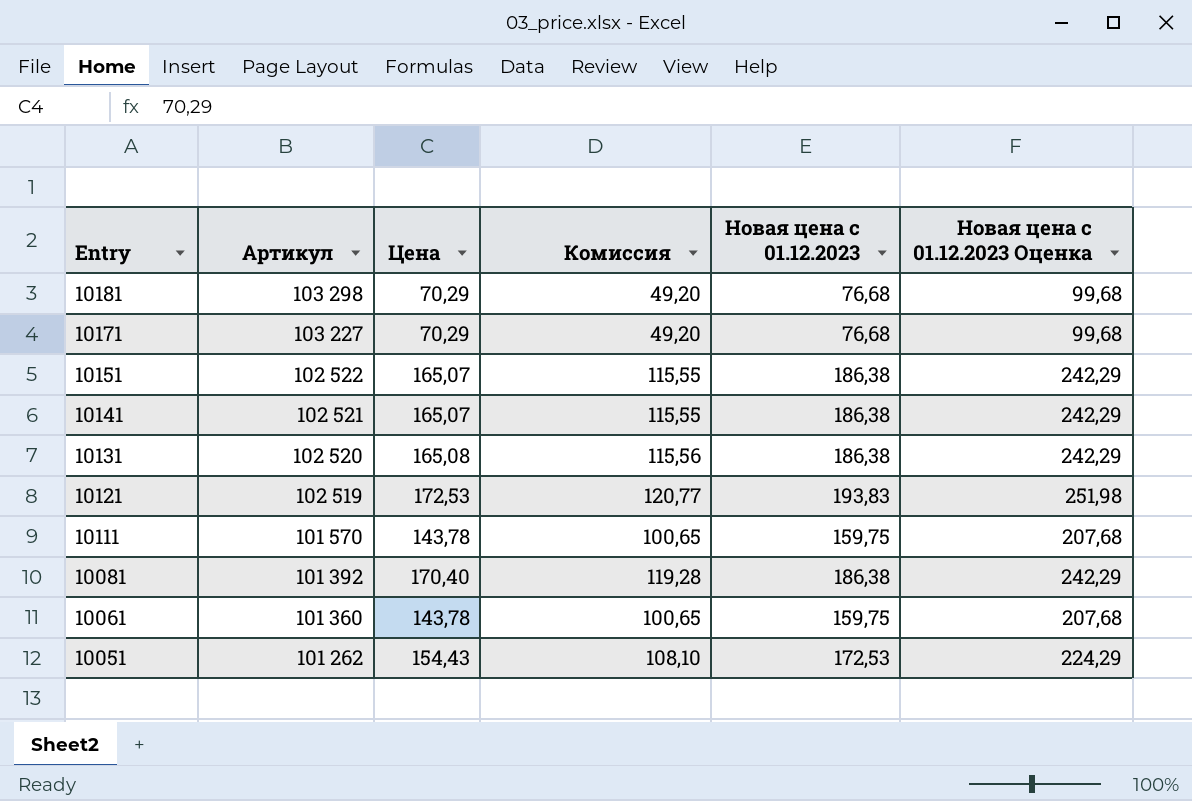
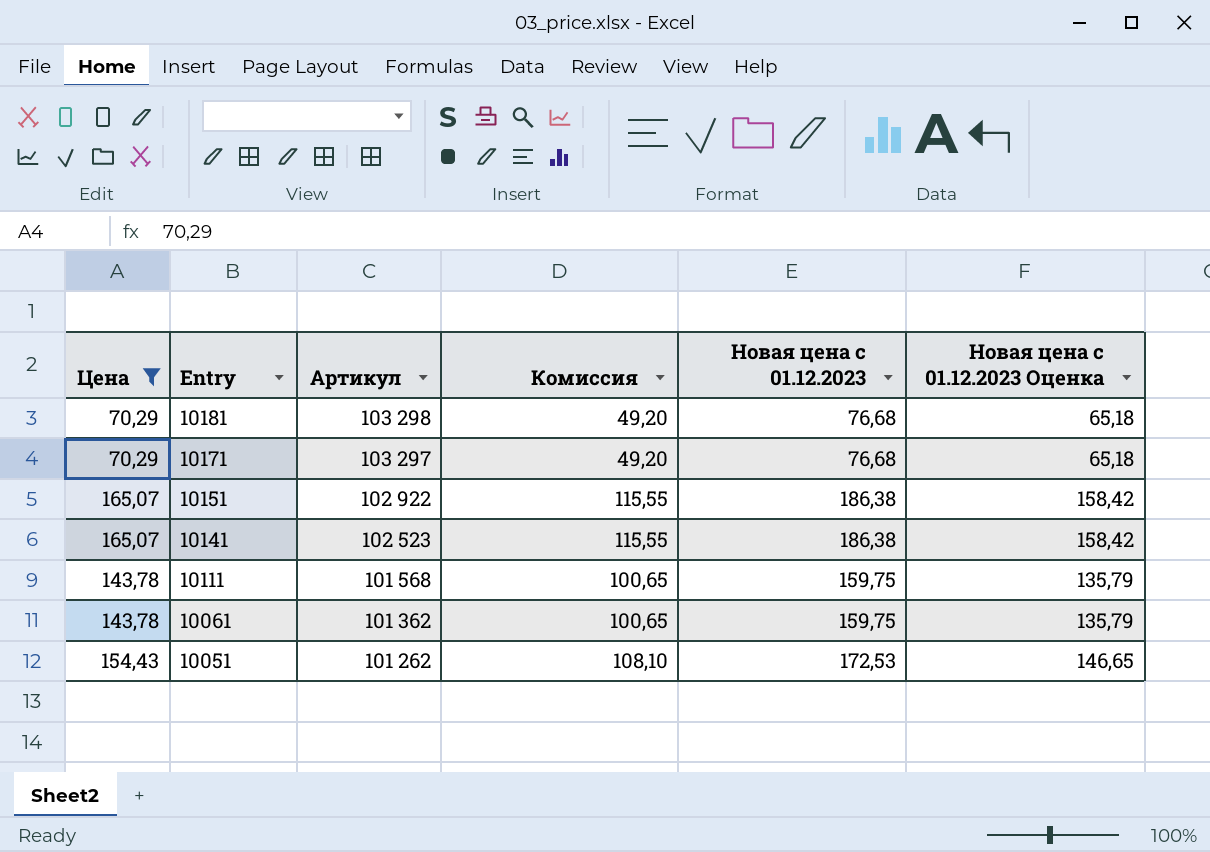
filter: none -> Цена <= 165,07
column Цена | position: 3 -> 1
column Новая цена с 01.12.2023 Оценка | formula: [Новая цена с 01.12.2023] * 1,3 -> [Новая цена с 01.12.2023] * 0,85
10171 | Артикул: 103 227 -> 103 297
10151 | Артикул: 102 522 -> 102 922
10141 | Артикул: 102 521 -> 102 523
10111 | Артикул: 101 570 -> 101 568
10061 | Артикул: 101 360 -> 101 362

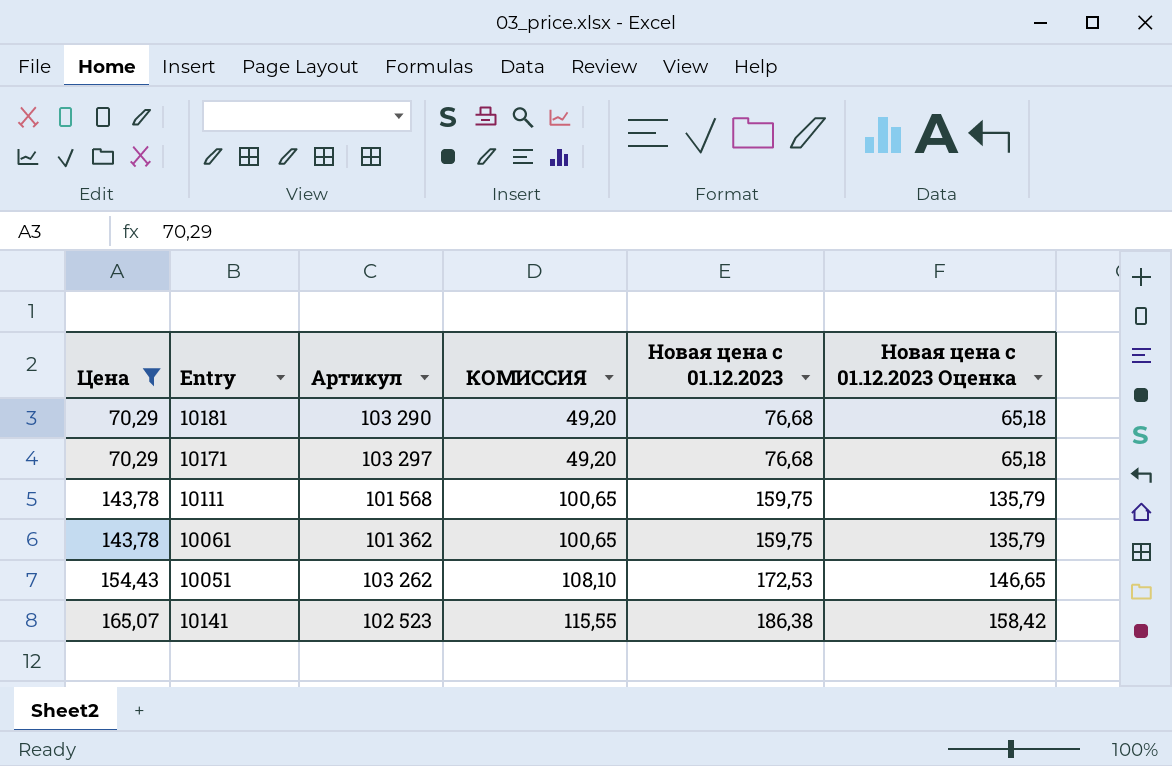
row order: Entry descending -> Цена ascending
column name: Комиссия -> КОМИССИЯ
row 10151: 165,07 | 102 922 | 115,55 | 186,38 | 158,42 -> none
10181 | Артикул: 103 298 -> 103 290
10051 | Артикул: 101 262 -> 103 262

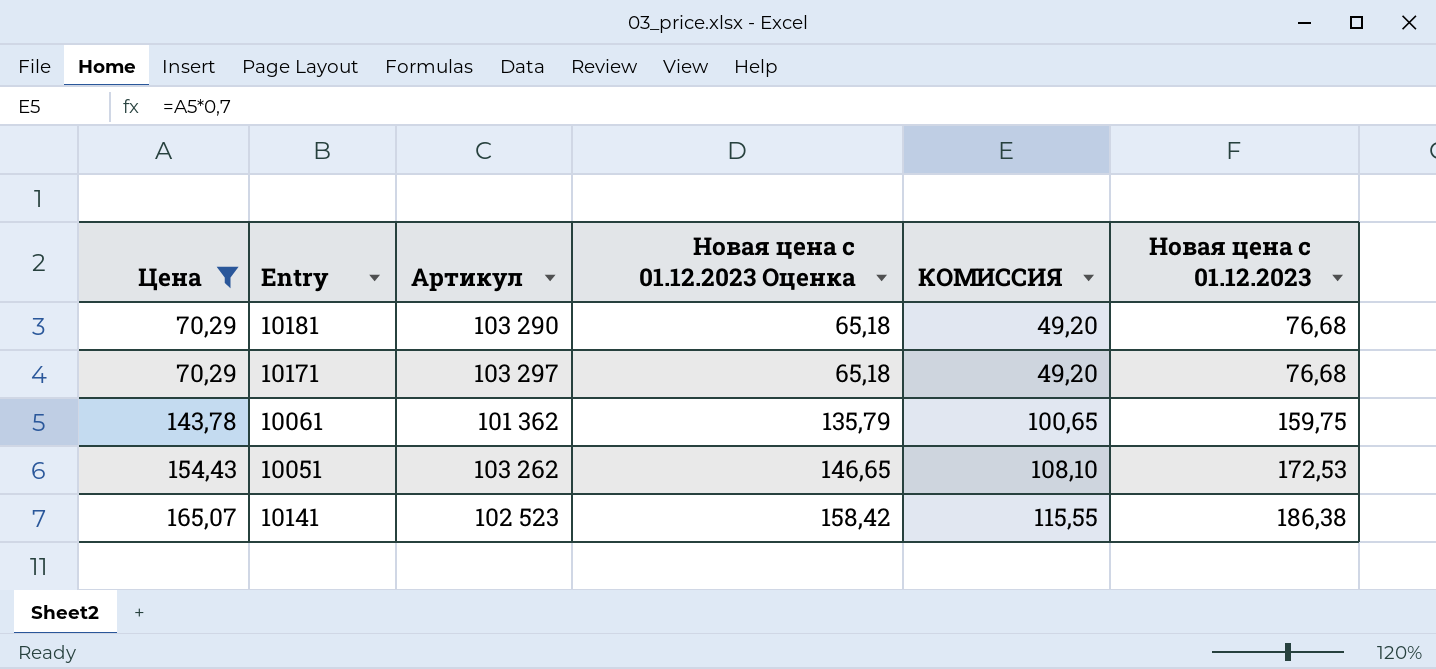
column Новая цена с 01.12.2023 Оценка | position: 6 -> 4
row 10111: 143,78 | 101 568 | 100,65 | 159,75 | 135,79 -> none

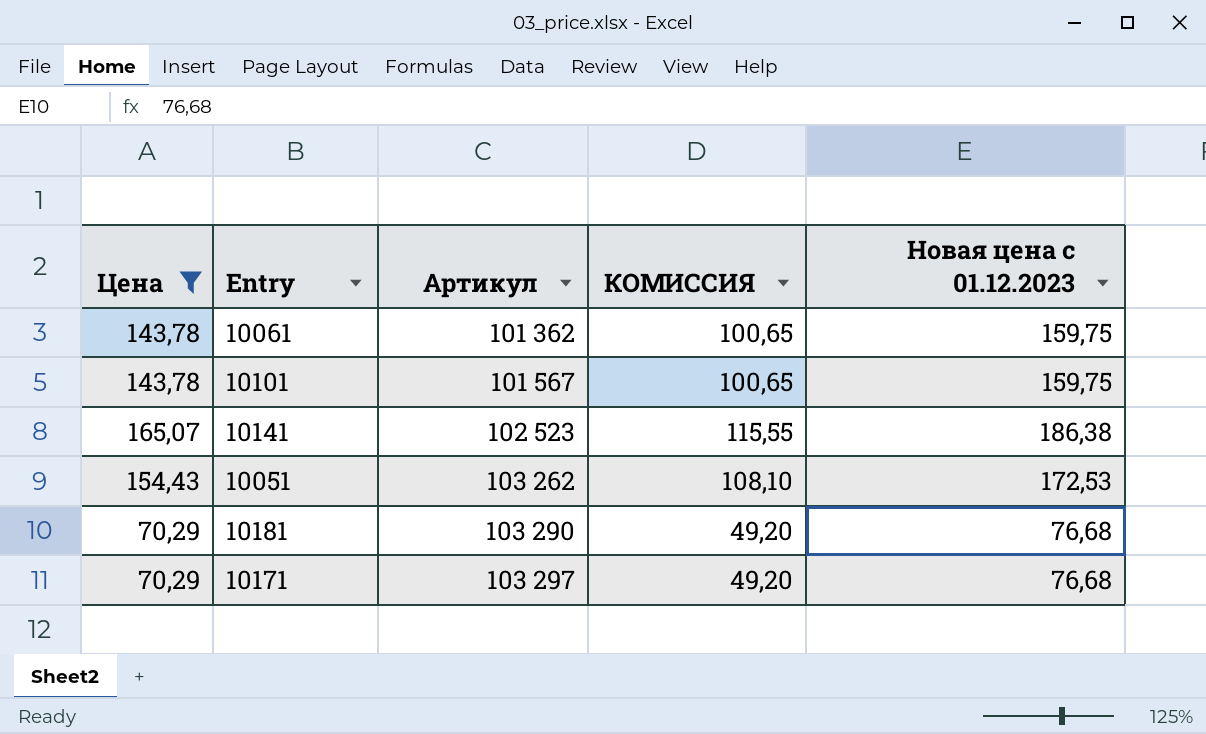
row order: Цена ascending -> Артикул ascending
column Новая цена с 01.12.2023 Оценка | formula: [Новая цена с 01.12.2023] * 0,85 -> none
row 10101: none -> 143,78 | 101 567 | 100,65 | 159,75

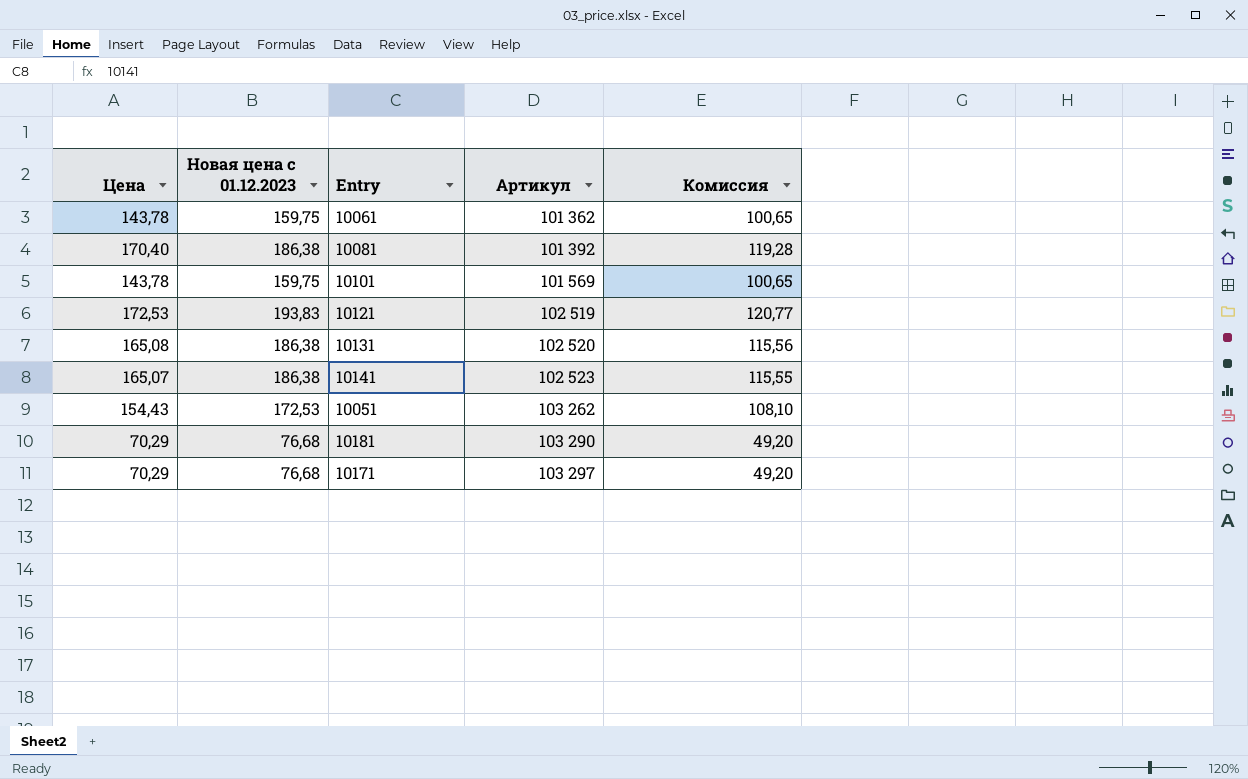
filter: Цена <= 165,07 -> none
column Новая цена с 01.12.2023 | position: 5 -> 2
column name: КОМИССИЯ -> Комиссия
10101 | Артикул: 101 567 -> 101 569

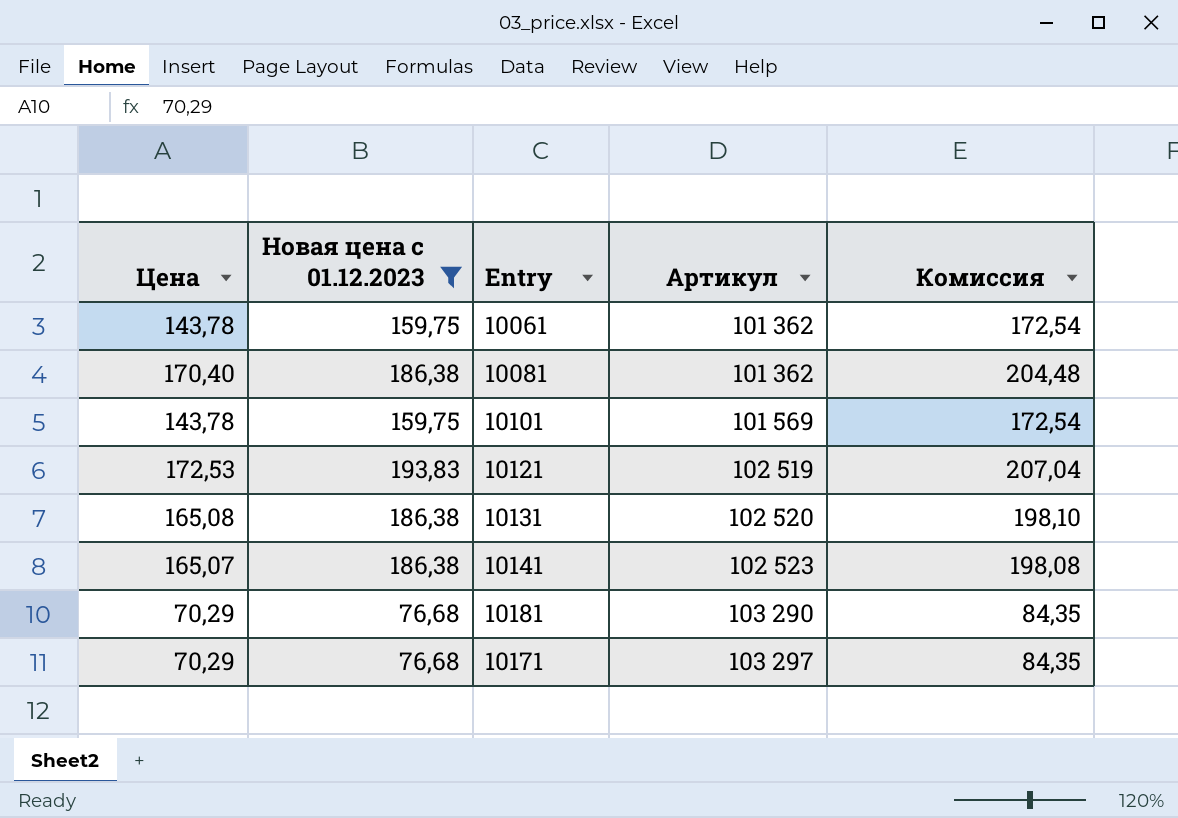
filter: none -> Новая цена с 01.12.2023 != 172,53
column Комиссия | formula: [Цена] * 0,7 -> [Цена] * 1,2
10081 | Артикул: 101 392 -> 101 362

